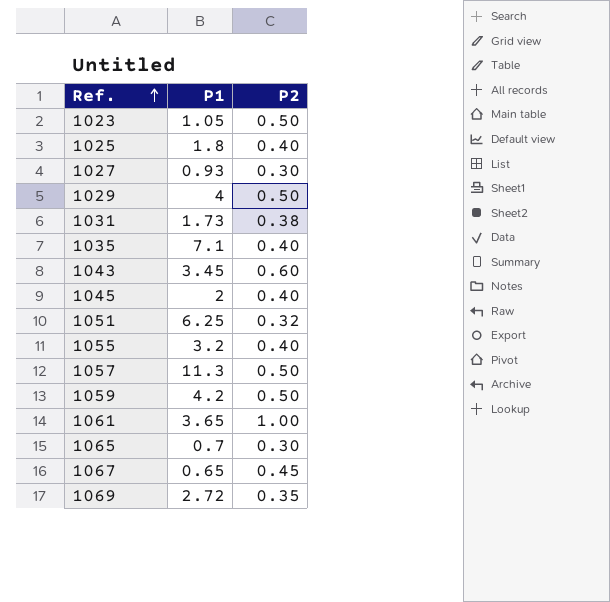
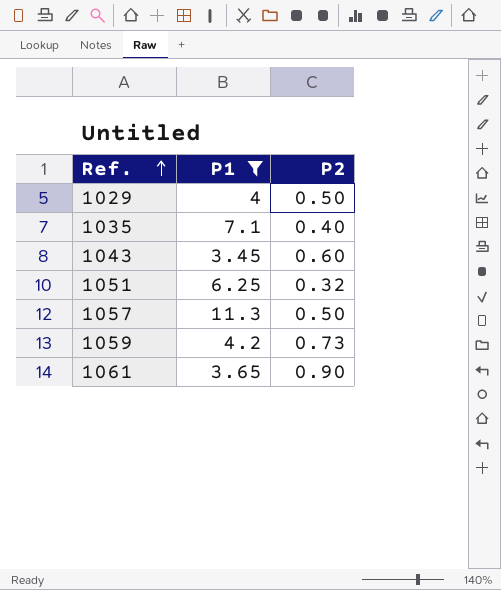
filter: none -> P1 >= 3.45
1059 | P2: 0.50 -> 0.73
1061 | P2: 1.00 -> 0.90

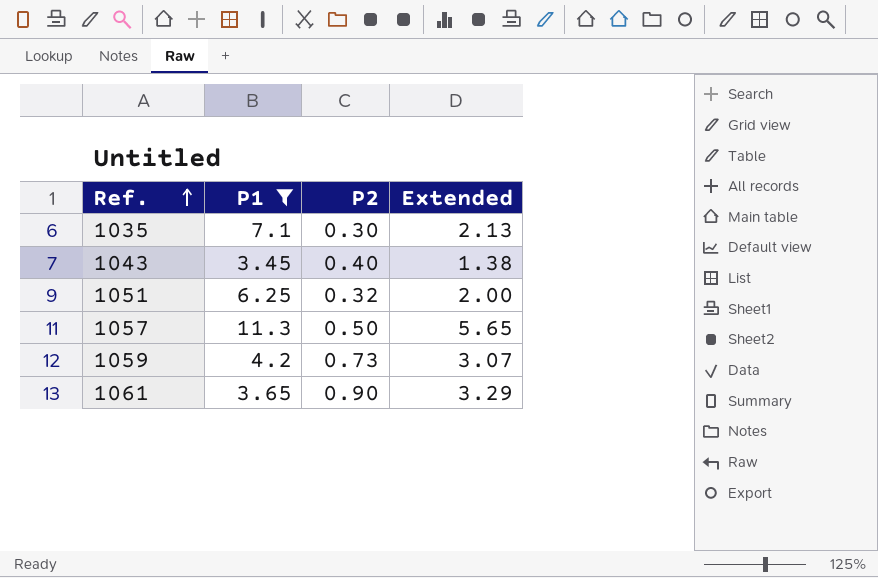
column Extended | formula: none -> [P1] * [P2]
row 1029: 4 | 0.50 -> none
1035 | P2: 0.40 -> 0.30
1043 | P2: 0.60 -> 0.40

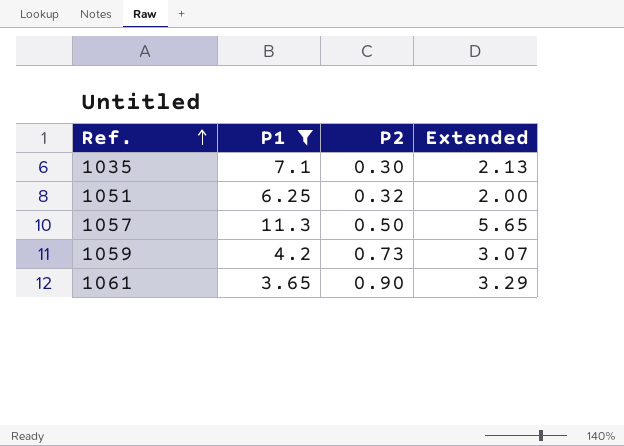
row 1043: 3.45 | 0.40 | 1.38 -> none

